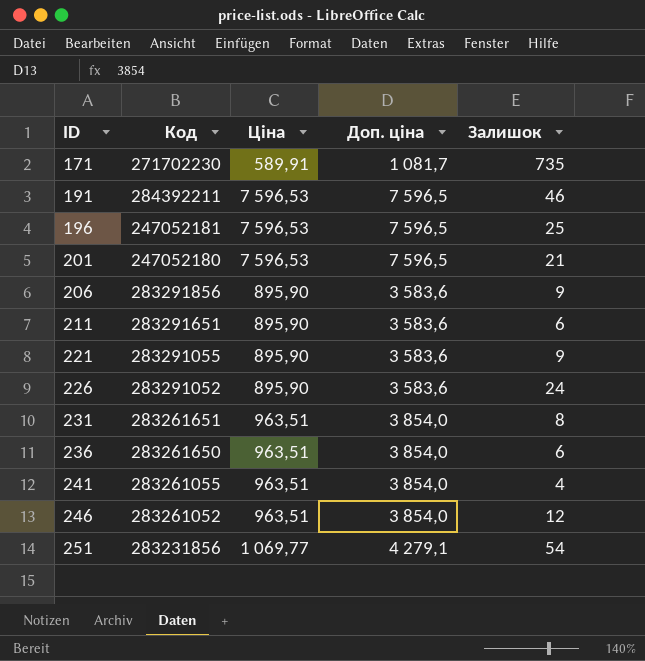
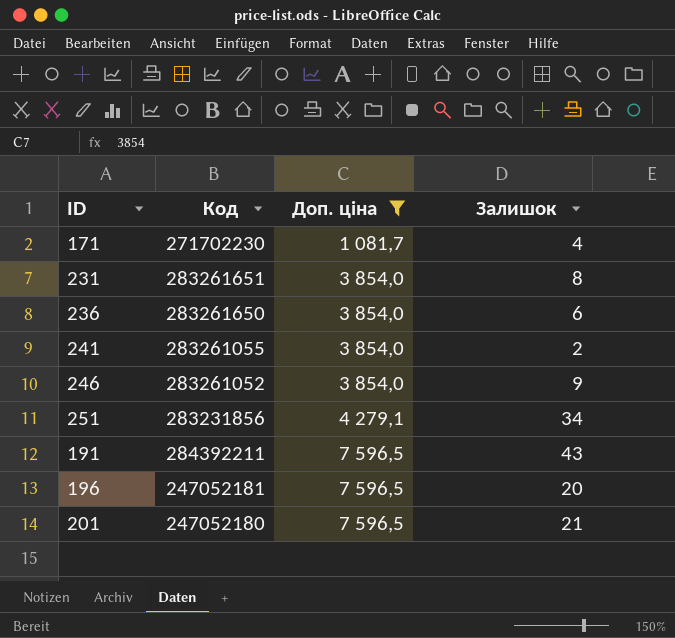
filter: none -> Доп. ціна != 3 583,6
row order: ID ascending -> Доп. ціна ascending
column Ціна | position: 3 -> none
171 | Залишок: 735 -> 4
241 | Залишок: 4 -> 2
246 | Залишок: 12 -> 9
251 | Залишок: 54 -> 34
191 | Залишок: 46 -> 43
196 | Залишок: 25 -> 20

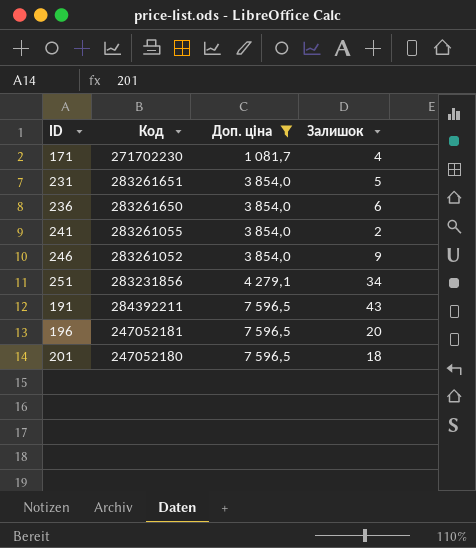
231 | Залишок: 8 -> 5
201 | Залишок: 21 -> 18

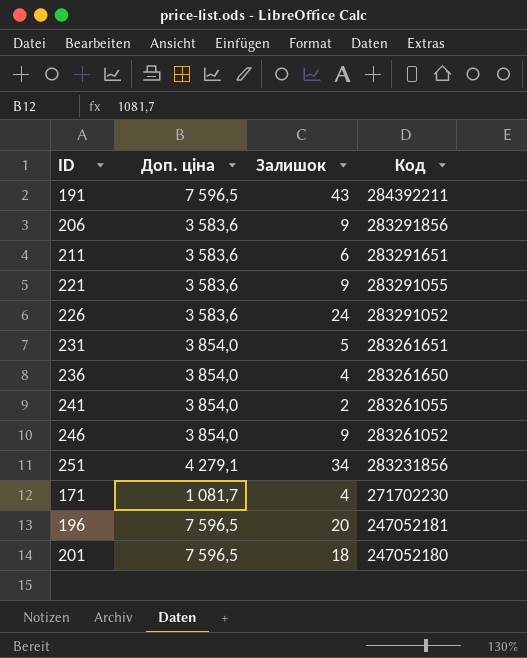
filter: Доп. ціна != 3 583,6 -> none
row order: Доп. ціна ascending -> Код descending
column Код | position: 2 -> 4
236 | Залишок: 6 -> 4

